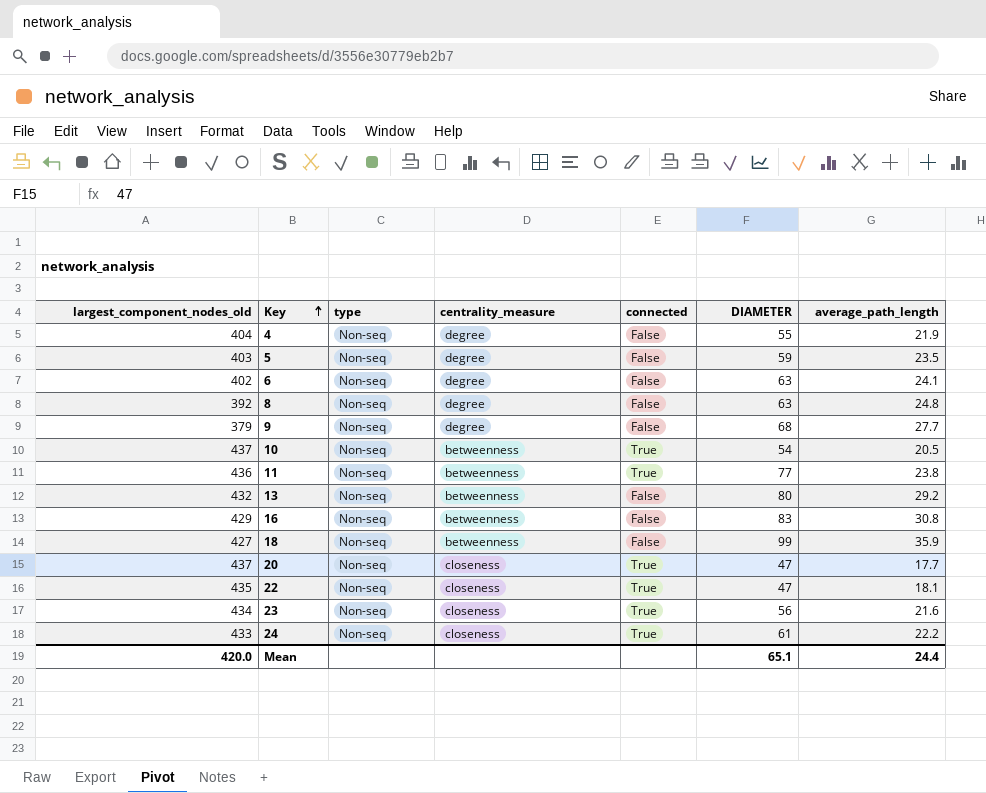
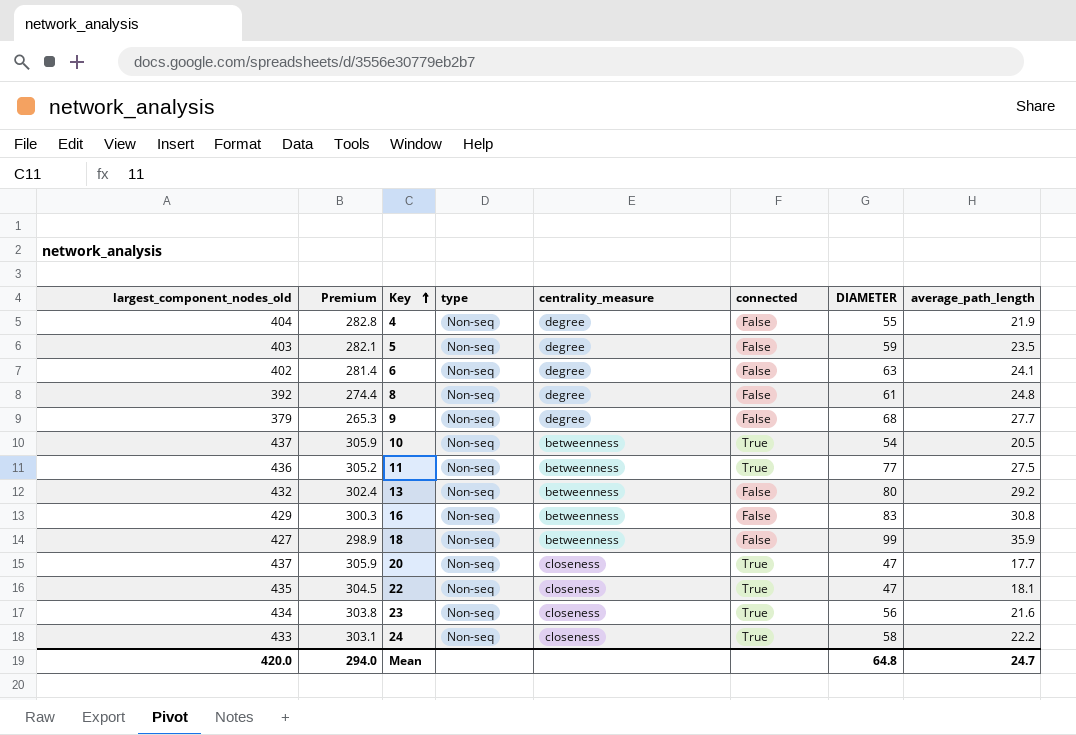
column Premium | formula: none -> [largest_component_nodes_old] * 0.7
8 | DIAMETER: 63 -> 61
11 | average_path_length: 23.8 -> 27.5
24 | DIAMETER: 61 -> 58
Mean | DIAMETER: 65.1 -> 64.8
Mean | average_path_length: 24.4 -> 24.7

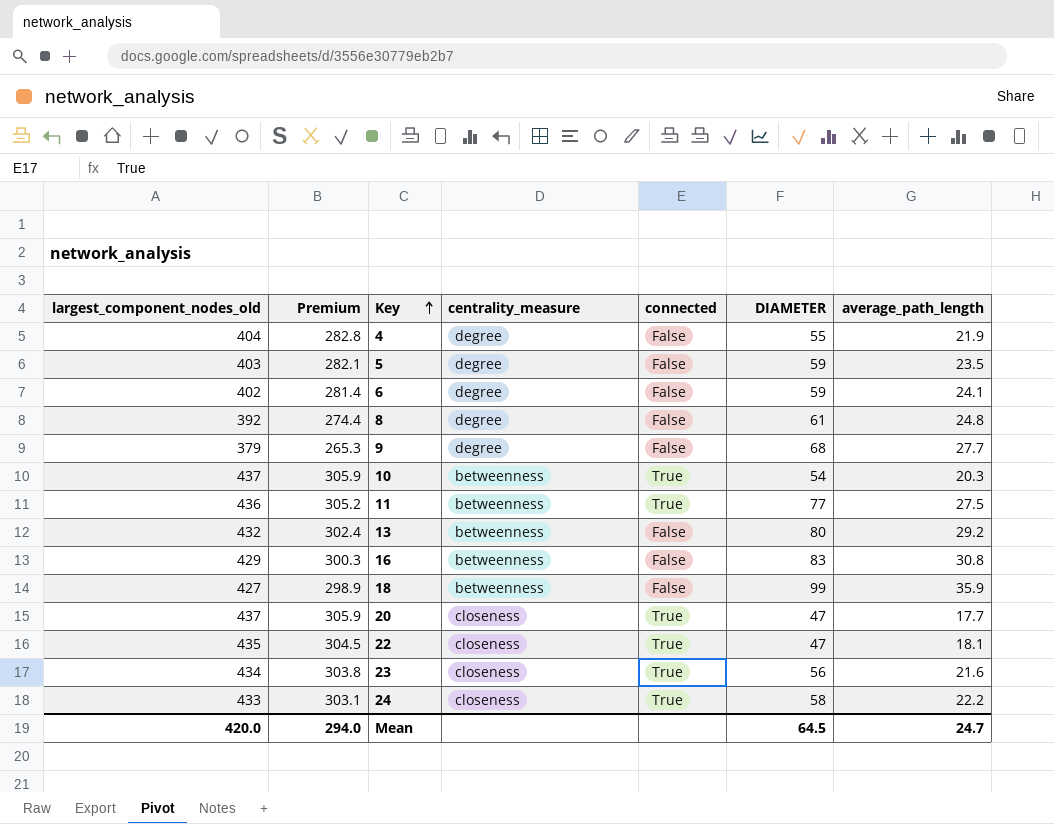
column type | position: 4 -> none
6 | DIAMETER: 63 -> 59
10 | average_path_length: 20.5 -> 20.3
Mean | DIAMETER: 64.8 -> 64.5

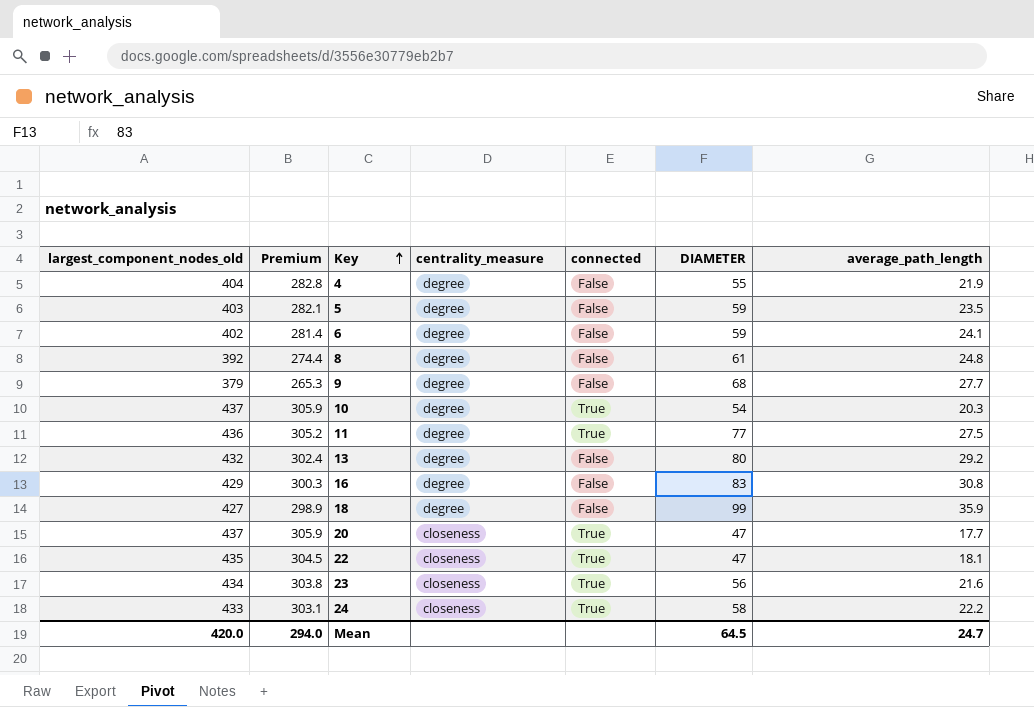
10 | centrality_measure: betweenness -> degree
11 | centrality_measure: betweenness -> degree
13 | centrality_measure: betweenness -> degree
16 | centrality_measure: betweenness -> degree
18 | centrality_measure: betweenness -> degree

